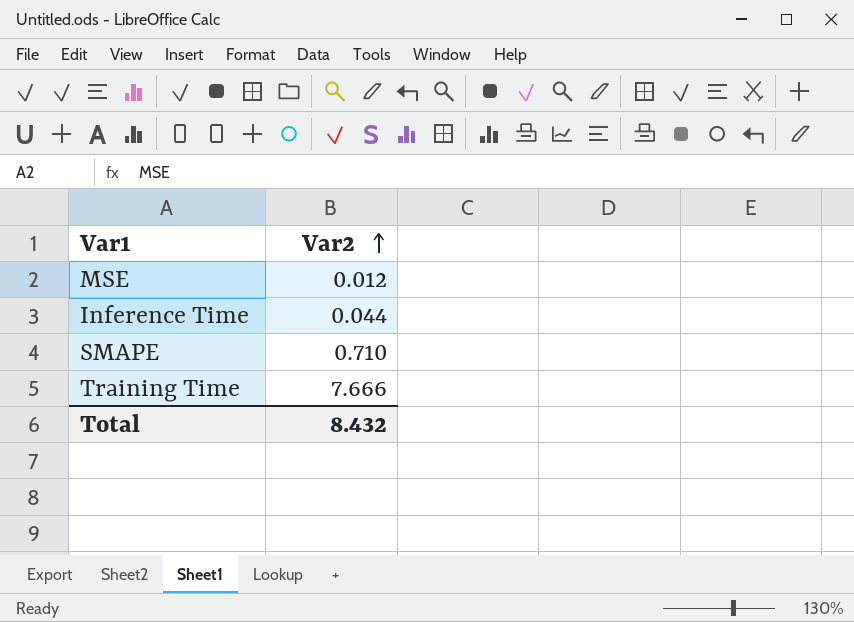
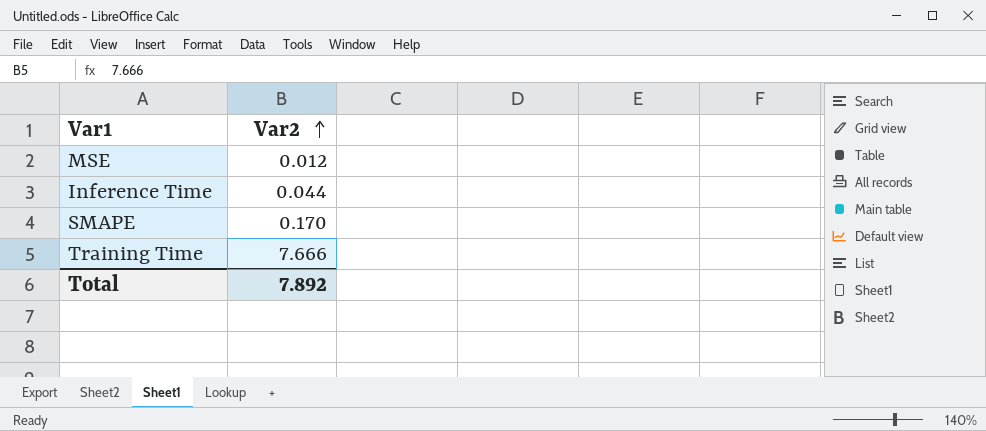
SMAPE | Var2: 0.710 -> 0.170
Total | Var2: 8.432 -> 7.892

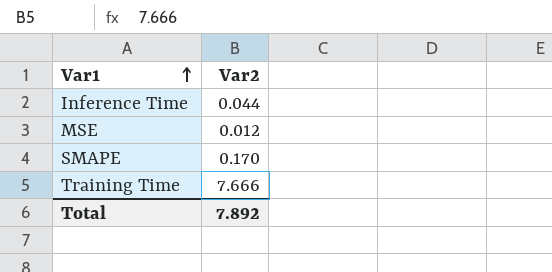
row order: Var2 ascending -> Var1 ascending

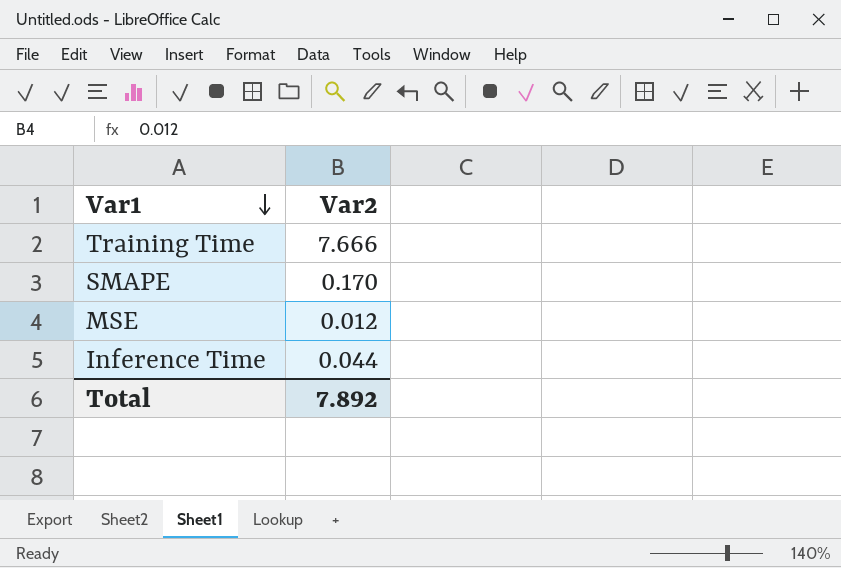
row order: Var1 ascending -> Var1 descending

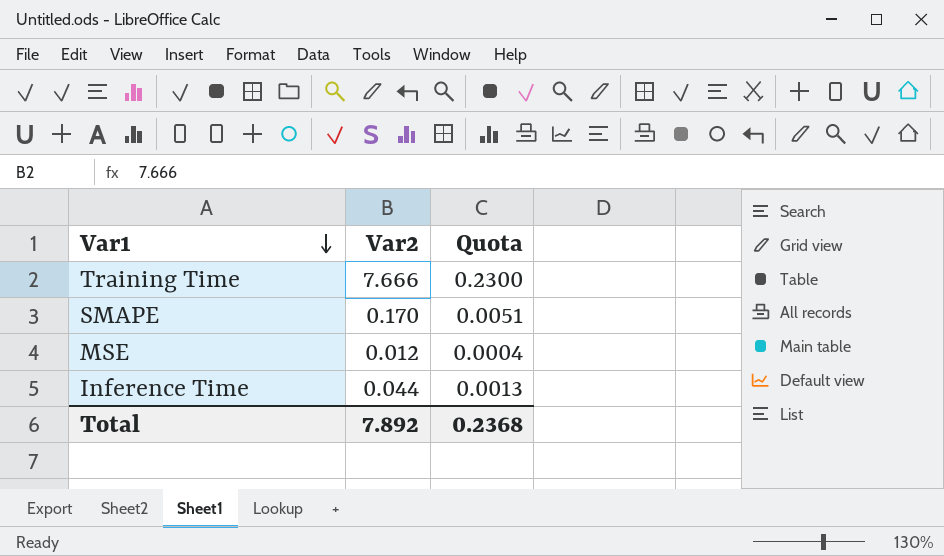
column Quota | formula: none -> [Var2] * 0.03

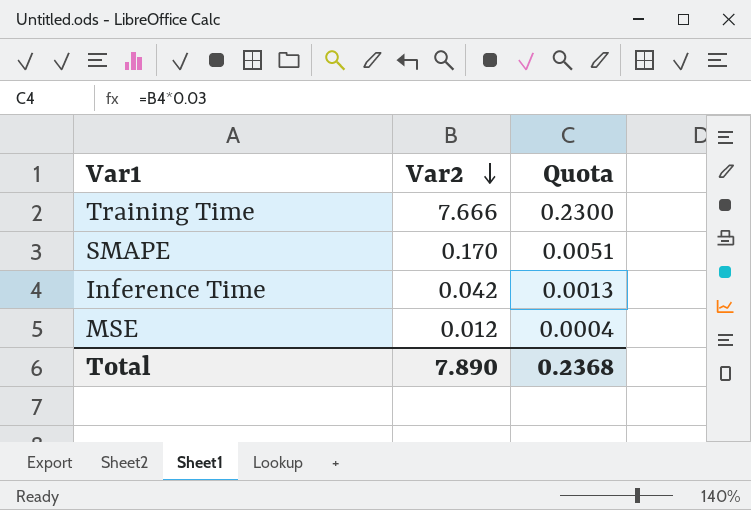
row order: Var1 descending -> Var2 descending
Inference Time | Var2: 0.044 -> 0.042
Total | Var2: 7.892 -> 7.890

